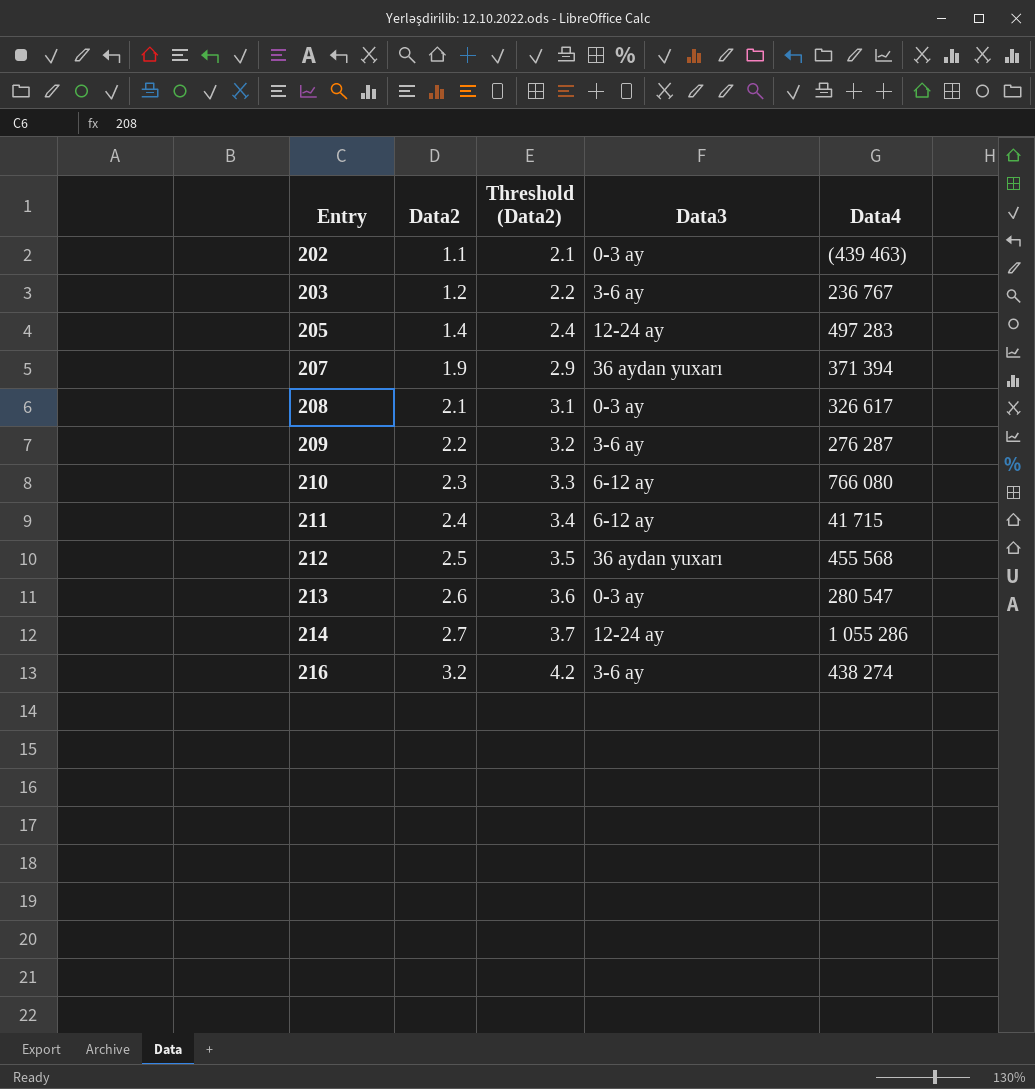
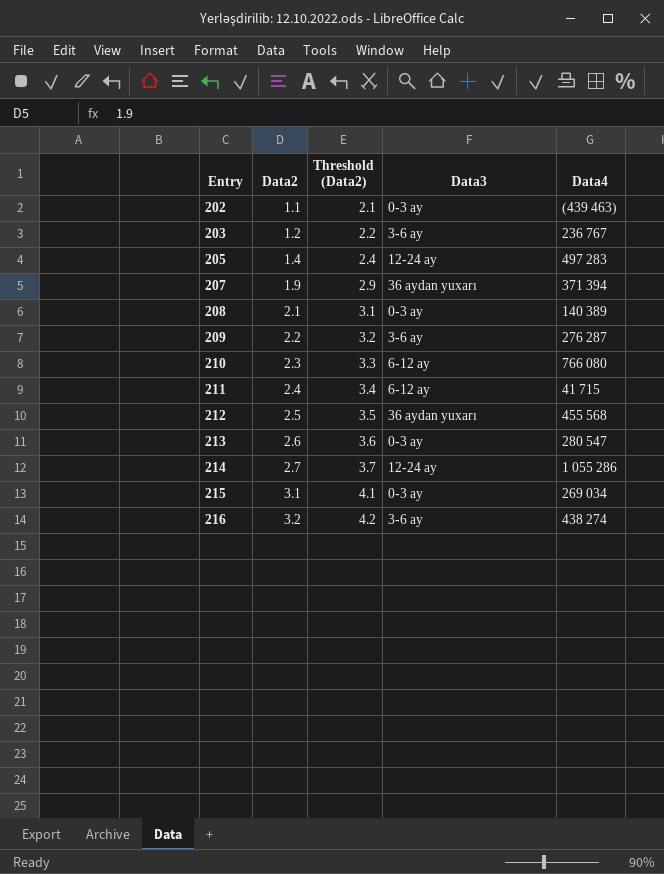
208 | Data4: 326 617 -> 140 389
row 215: none -> 3.1 | 4.1 | 0-3 ay | 269 034

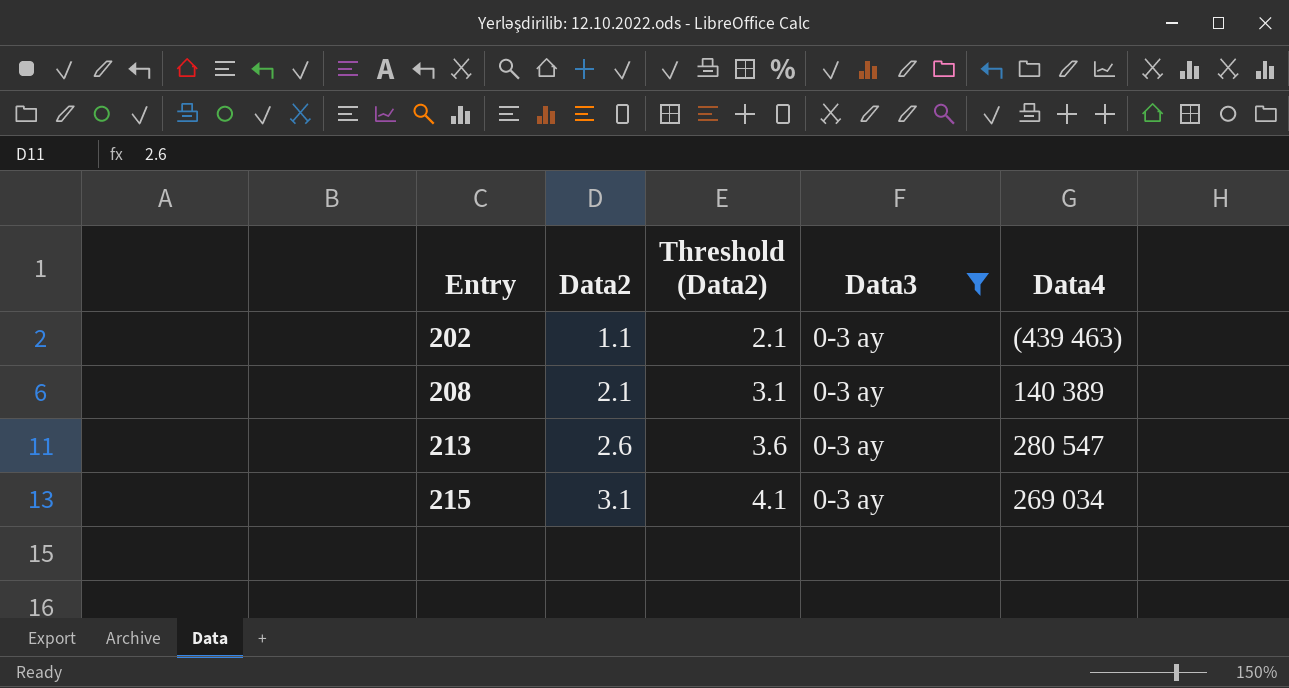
filter: none -> Data3 = 0-3 ay

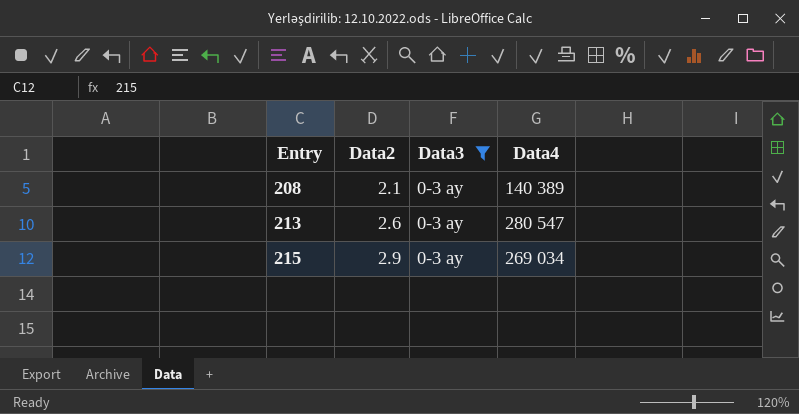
column Threshold (Data2) | formula: [Data2] + 1 -> none
row 202: 1.1 | 2.1 | 0-3 ay | (439 463) -> none
215 | Data2: 3.1 -> 2.9

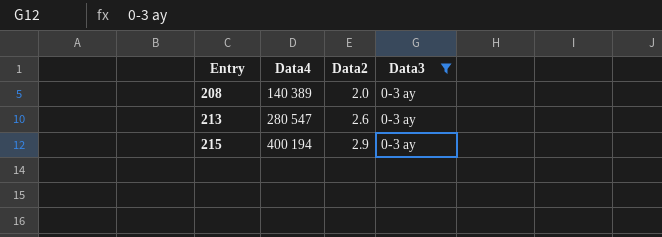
column Data4 | position: 4 -> 2
208 | Data2: 2.1 -> 2.0
215 | Data4: 269 034 -> 400 194

